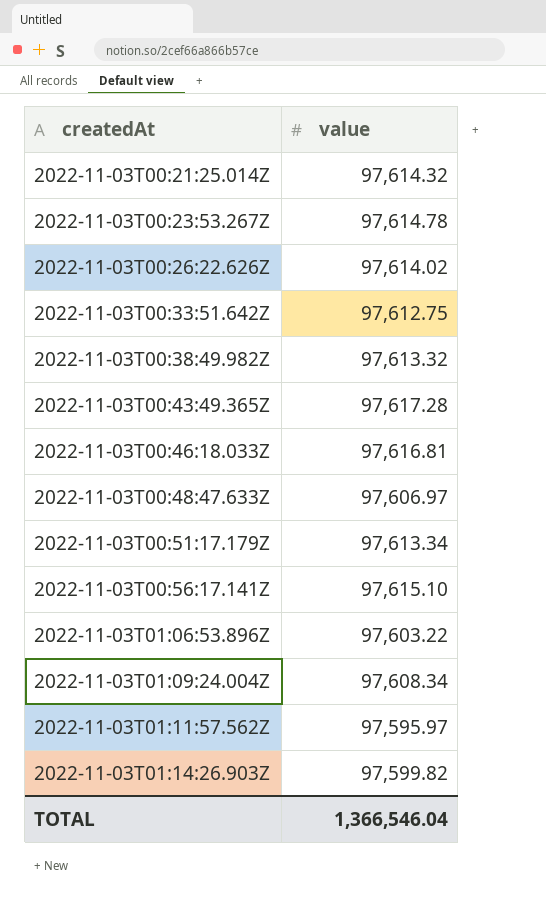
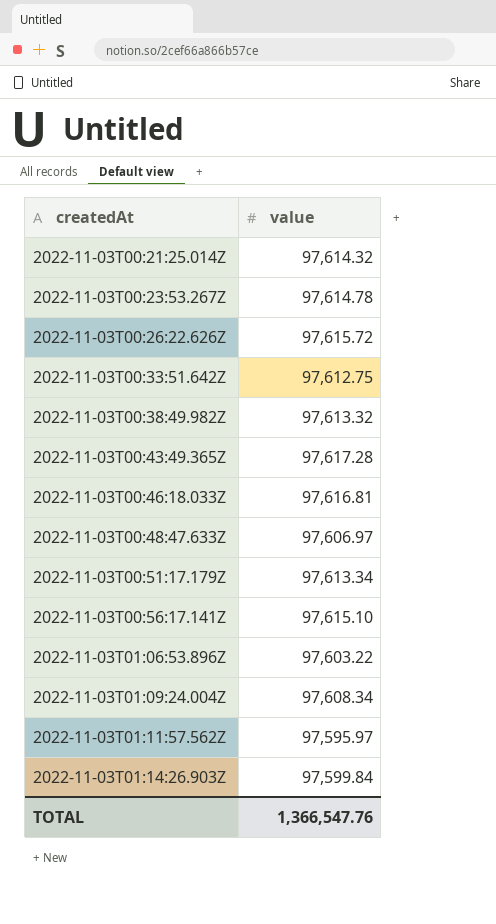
2022-11-03T00:26:22.626Z | value: 97,614.02 -> 97,615.72
2022-11-03T01:14:26.903Z | value: 97,599.82 -> 97,599.84
TOTAL | value: 1,366,546.04 -> 1,366,547.76

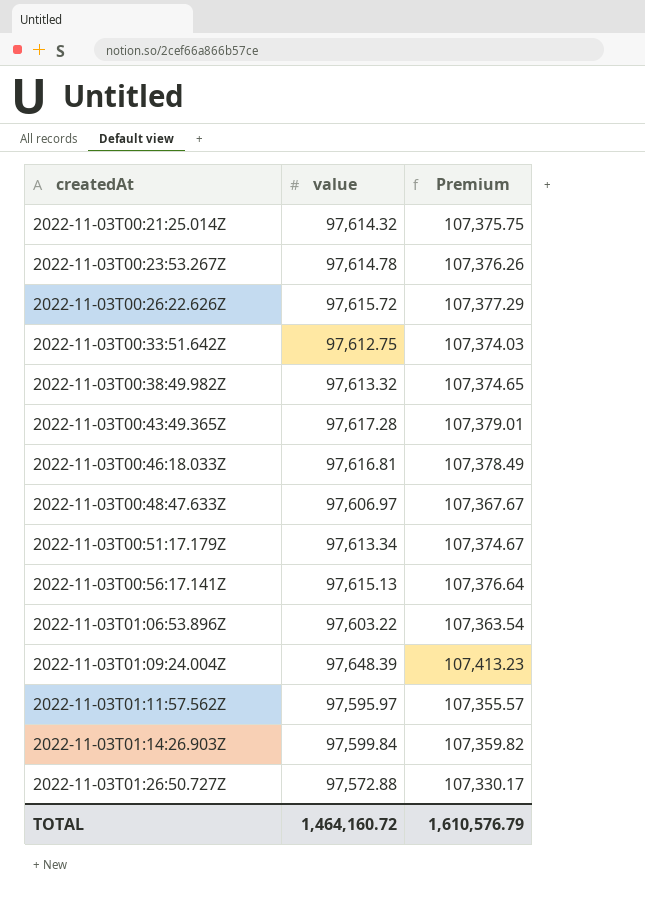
column Premium | formula: none -> [value] * 1.1
2022-11-03T00:56:17.141Z | value: 97,615.10 -> 97,615.13
2022-11-03T01:09:24.004Z | value: 97,608.34 -> 97,648.39
row 2022-11-03T01:26:50.727Z: none -> 97,572.88 | 107,330.17
TOTAL | value: 1,366,547.76 -> 1,464,160.72

